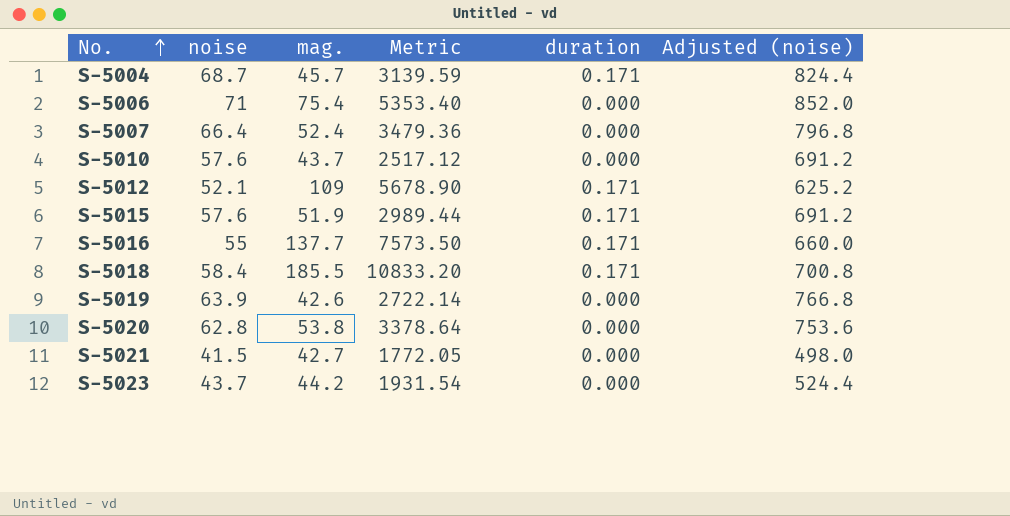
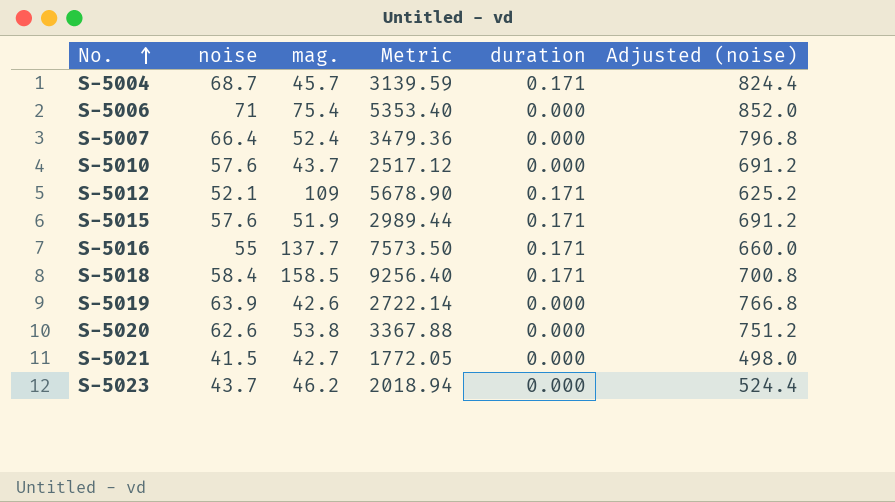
S-5018 | mag.: 185.5 -> 158.5
S-5018 | Metric: 10833.20 -> 9256.40
S-5020 | noise: 62.8 -> 62.6
S-5020 | Metric: 3378.64 -> 3367.88
S-5020 | Adjusted (noise): 753.6 -> 751.2
S-5023 | mag.: 44.2 -> 46.2
S-5023 | Metric: 1931.54 -> 2018.94

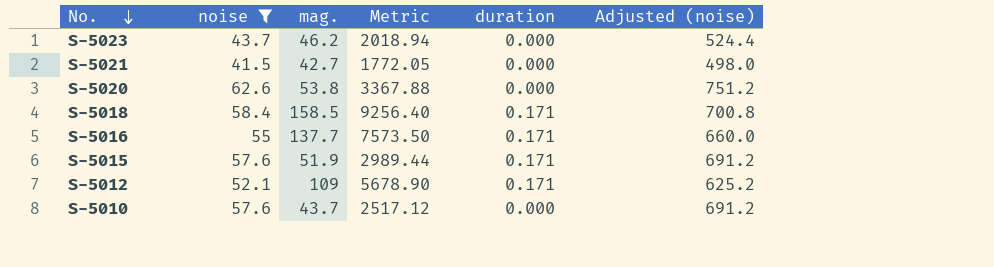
filter: none -> noise <= 62.6
row order: No. ascending -> No. descending

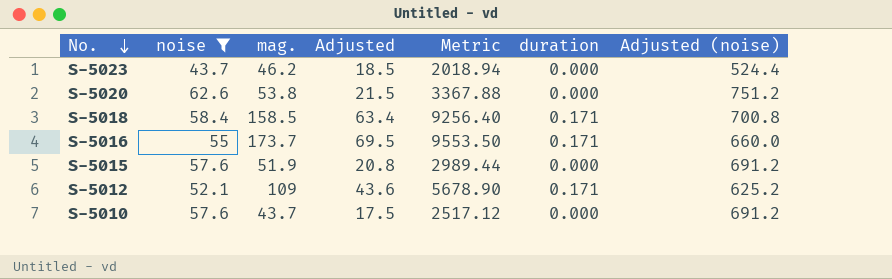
column Adjusted | formula: none -> [mag.] * 0.4
row S-5021: 41.5 | 42.7 | 1772.05 | 0.000 | 498.0 -> none
S-5016 | mag.: 137.7 -> 173.7
S-5016 | Metric: 7573.50 -> 9553.50
S-5015 | duration: 0.171 -> 0.000

